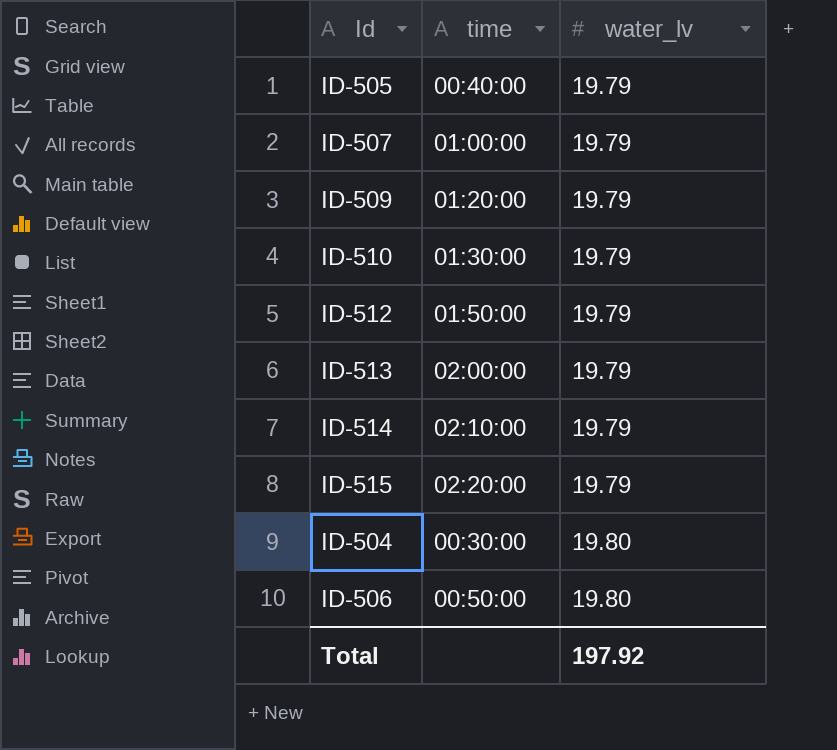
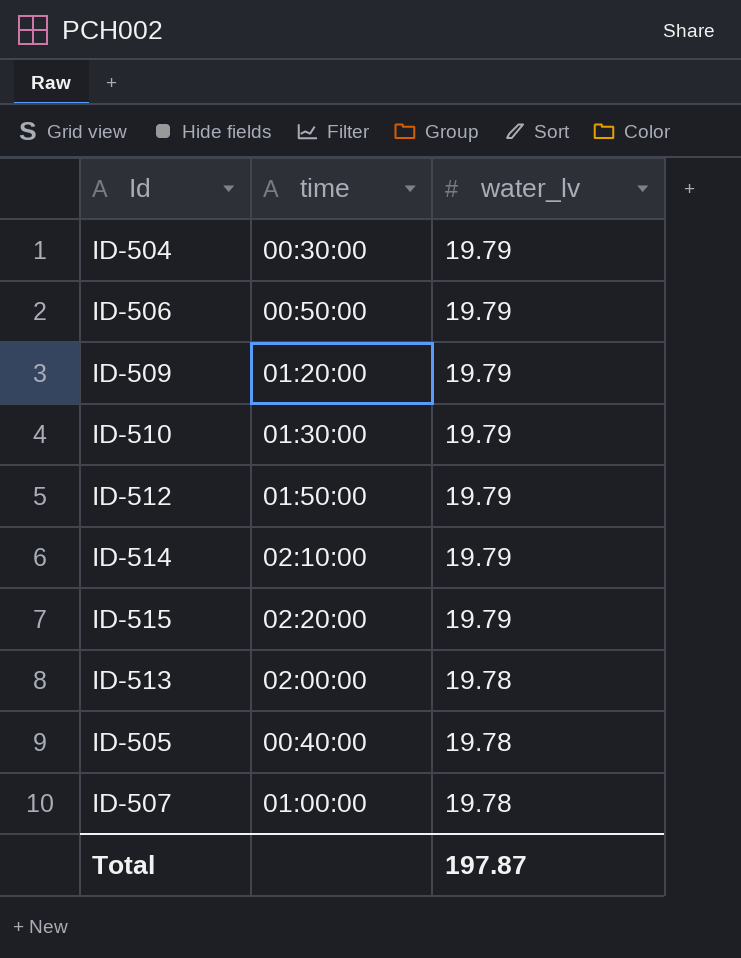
row order: water_lv ascending -> water_lv descending
ID-504 | water_lv: 19.80 -> 19.79
ID-506 | water_lv: 19.80 -> 19.79
ID-513 | water_lv: 19.79 -> 19.78
ID-505 | water_lv: 19.79 -> 19.78
ID-507 | water_lv: 19.79 -> 19.78
Total | water_lv: 197.92 -> 197.87

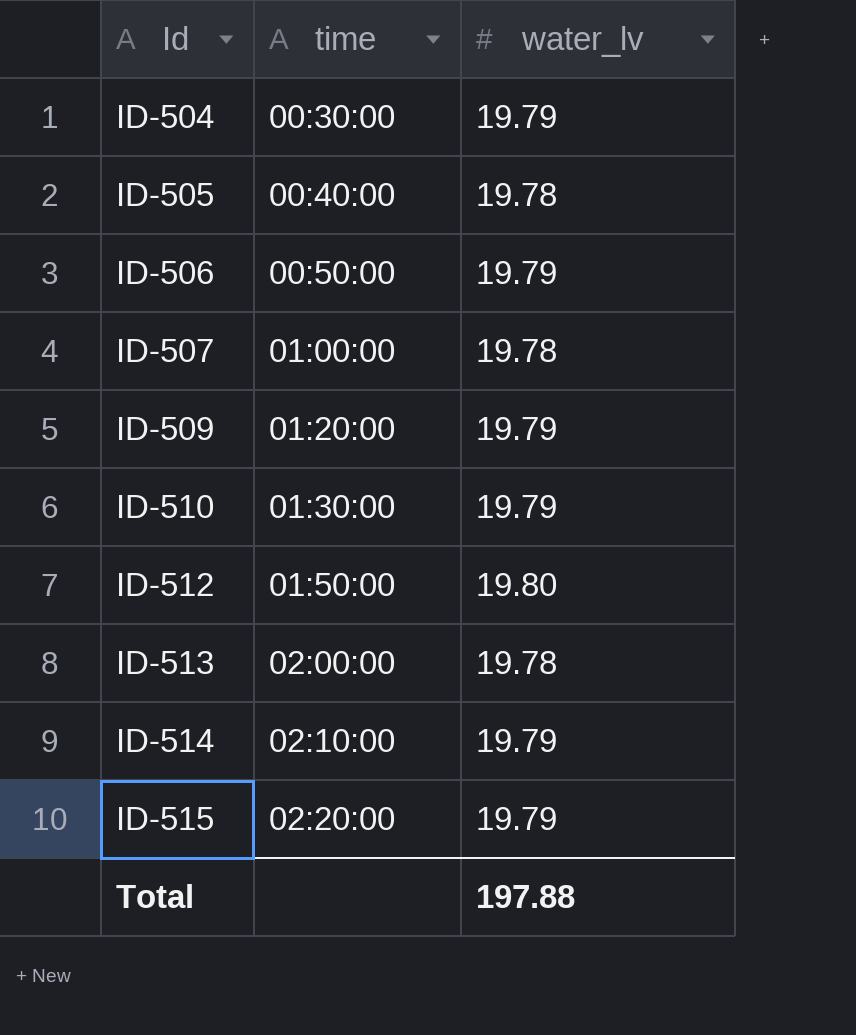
row order: water_lv descending -> Id ascending
ID-512 | water_lv: 19.79 -> 19.80
Total | water_lv: 197.87 -> 197.88

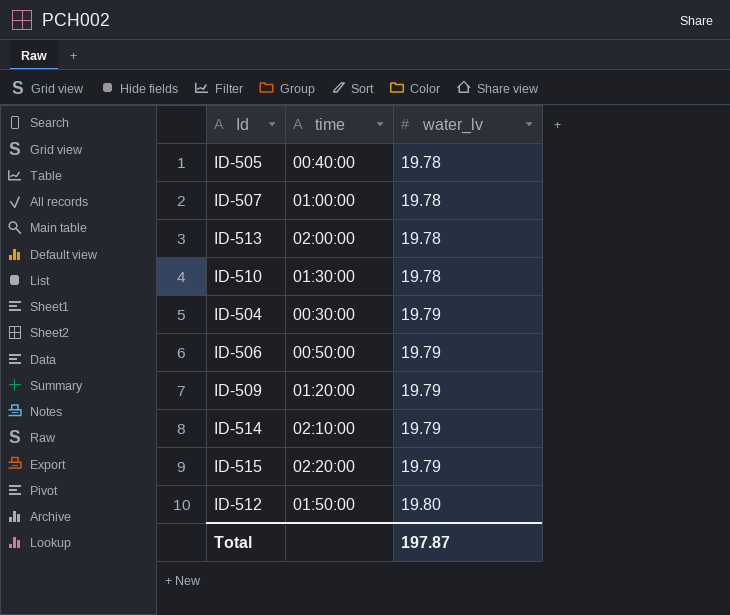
row order: Id ascending -> water_lv ascending
ID-510 | water_lv: 19.79 -> 19.78
Total | water_lv: 197.88 -> 197.87

